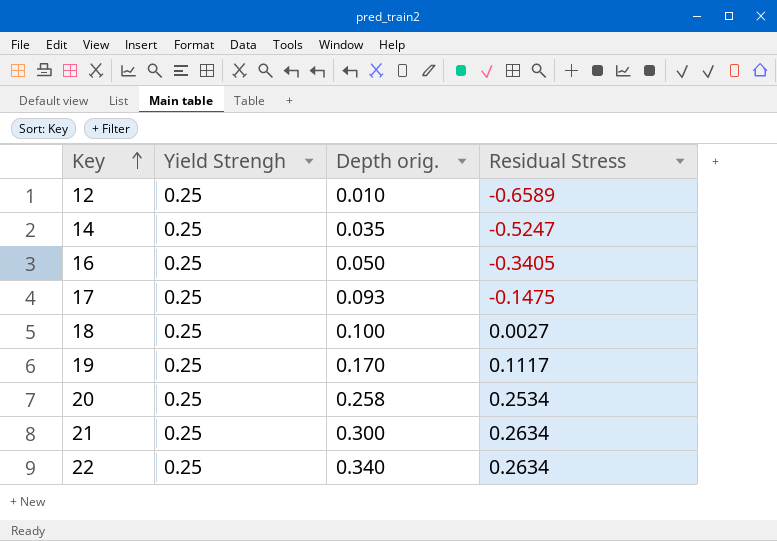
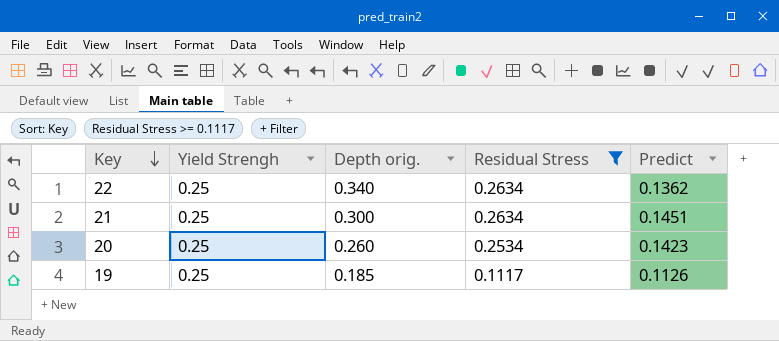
filter: none -> Residual Stress >= 0.1117
row order: Key ascending -> Key descending
column Predict | position: none -> 5
20 | Depth orig.: 0.258 -> 0.260
19 | Depth orig.: 0.170 -> 0.185

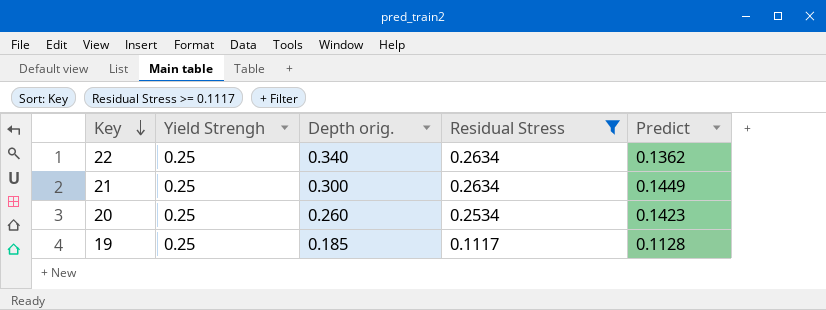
21 | Predict: 0.1451 -> 0.1449
19 | Predict: 0.1126 -> 0.1128

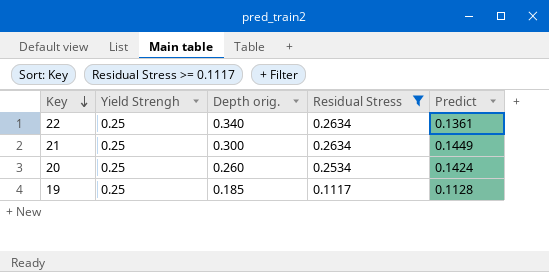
22 | Predict: 0.1362 -> 0.1361
20 | Predict: 0.1423 -> 0.1424

